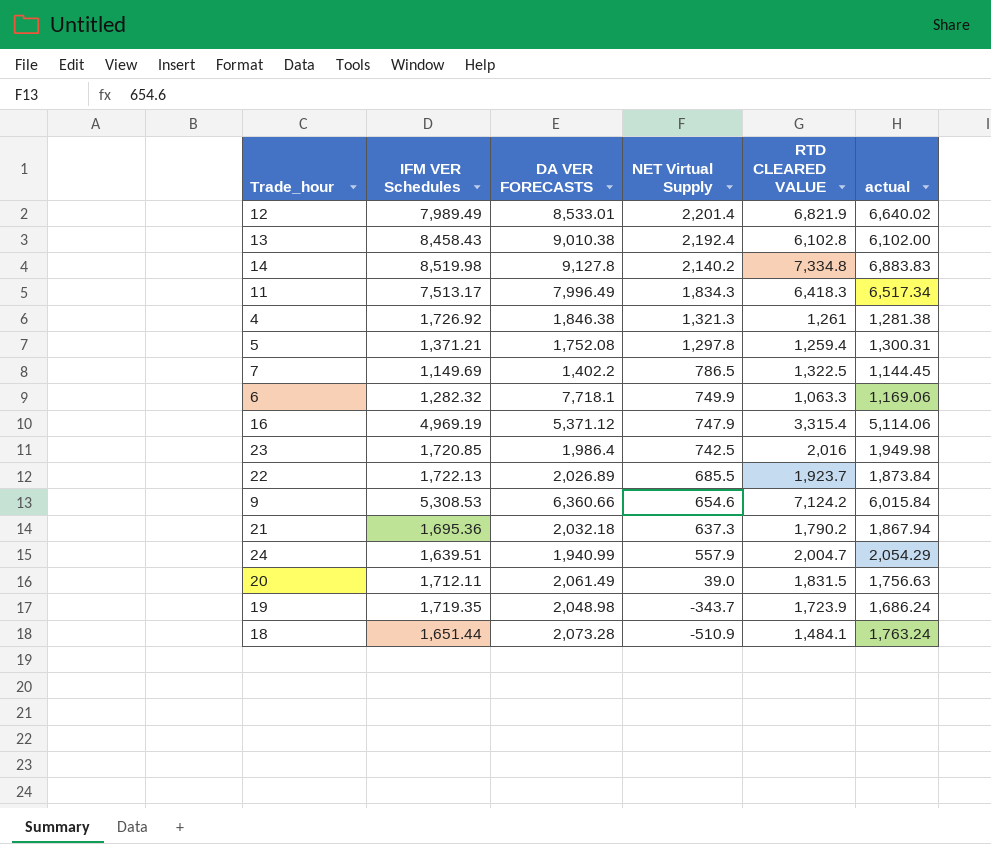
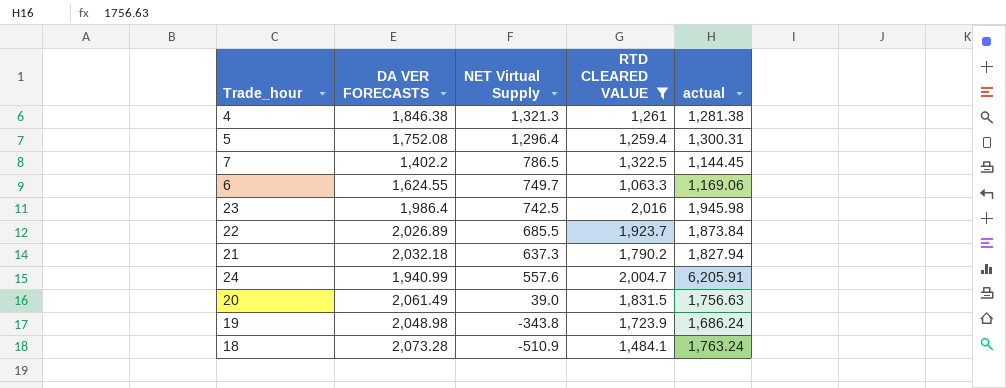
filter: none -> RTD CLEARED VALUE <= 2,016
column IFM VER Schedules | position: 2 -> none
5 | NET Virtual Supply: 1,297.8 -> 1,296.4
6 | DA VER FORECASTS: 7,718.1 -> 1,624.55
6 | NET Virtual Supply: 749.9 -> 749.7
23 | actual: 1,949.98 -> 1,945.98
21 | actual: 1,867.94 -> 1,827.94
24 | NET Virtual Supply: 557.9 -> 557.6
24 | actual: 2,054.29 -> 6,205.91
19 | NET Virtual Supply: -343.7 -> -343.8

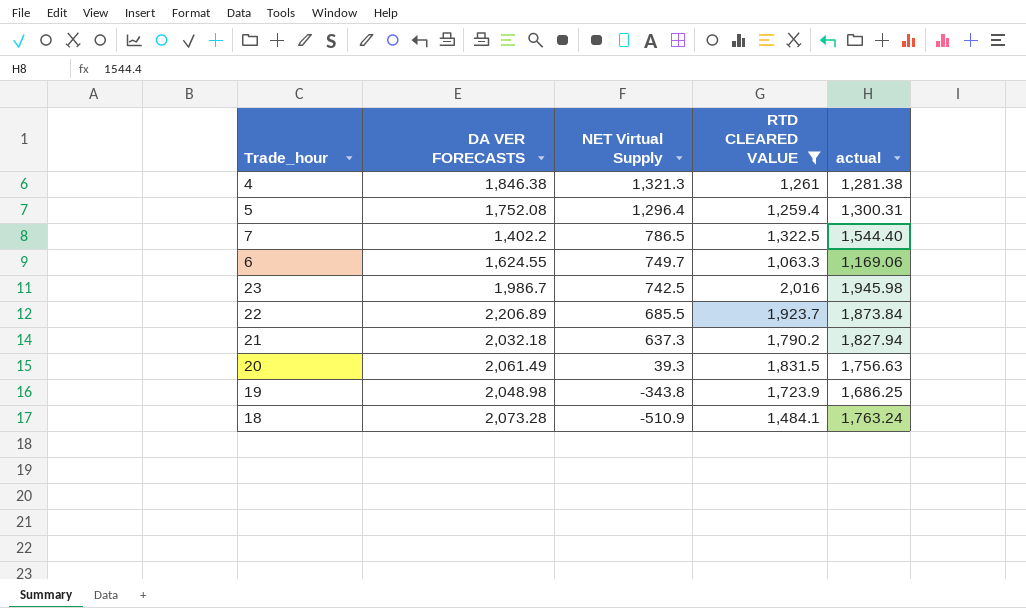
row 24: 1,940.99 | 557.6 | 2,004.7 | 6,205.91 -> none
7 | actual: 1,144.45 -> 1,544.40
23 | DA VER FORECASTS: 1,986.4 -> 1,986.7
22 | DA VER FORECASTS: 2,026.89 -> 2,206.89
20 | NET Virtual Supply: 39.0 -> 39.3
19 | actual: 1,686.24 -> 1,686.25

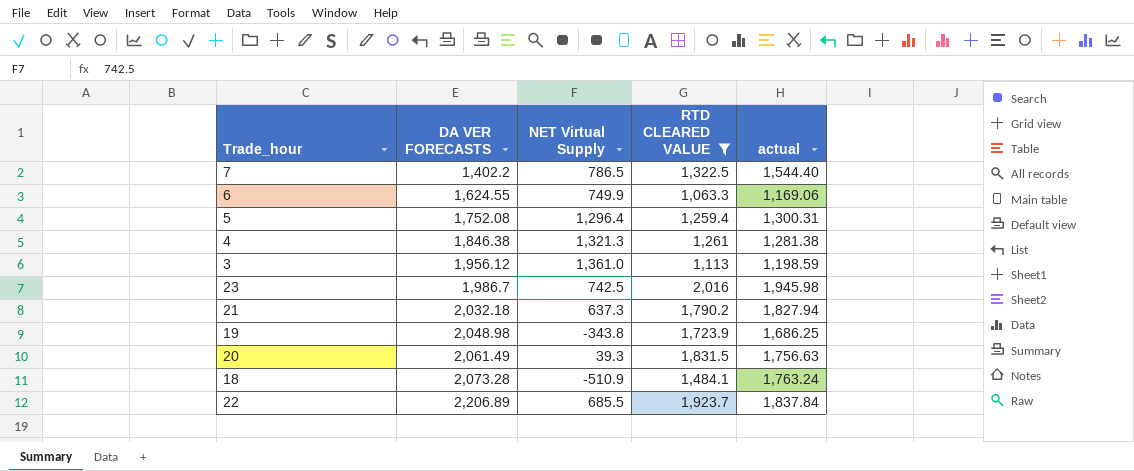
row order: NET Virtual Supply descending -> DA VER FORECASTS ascending
6 | NET Virtual Supply: 749.7 -> 749.9
row 3: none -> 1,956.12 | 1,361.0 | 1,113 | 1,198.59
22 | actual: 1,873.84 -> 1,837.84

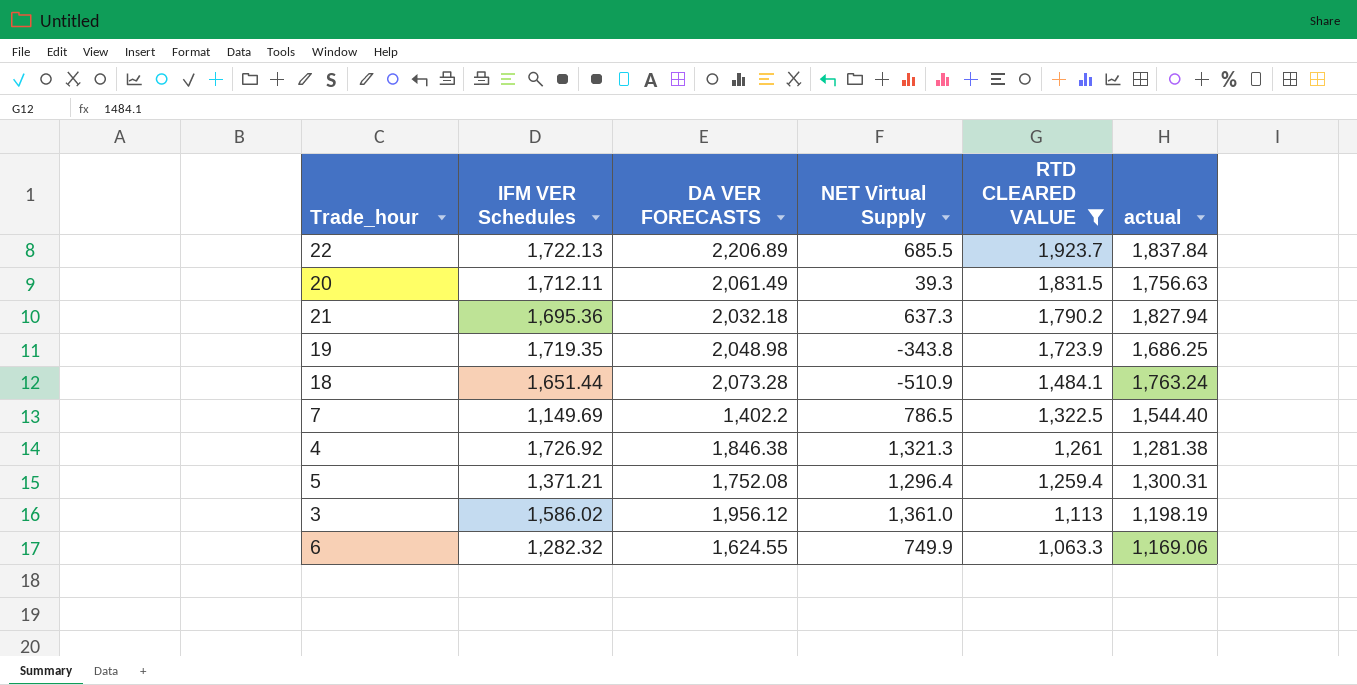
row order: DA VER FORECASTS ascending -> RTD CLEARED VALUE descending
column IFM VER Schedules | position: none -> 2
row 23: 1,986.7 | 742.5 | 2,016 | 1,945.98 -> none
3 | actual: 1,198.59 -> 1,198.19

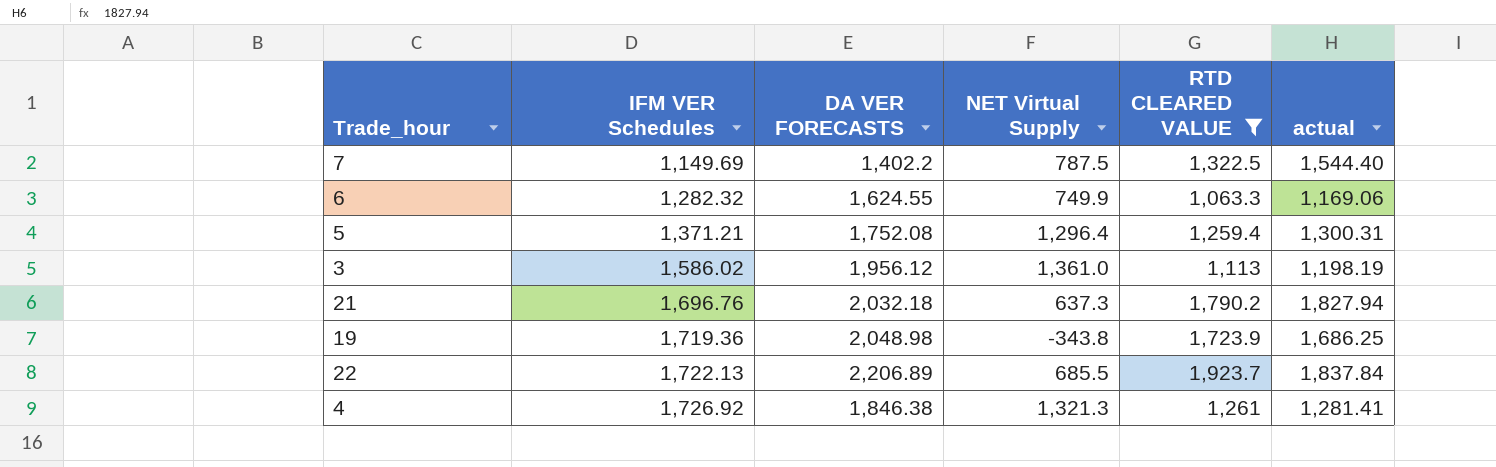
row order: RTD CLEARED VALUE descending -> IFM VER Schedules ascending
row 20: 1,712.11 | 2,061.49 | 39.3 | 1,831.5 | 1,756.63 -> none
row 18: 1,651.44 | 2,073.28 | -510.9 | 1,484.1 | 1,763.24 -> none
7 | NET Virtual Supply: 786.5 -> 787.5
21 | IFM VER Schedules: 1,695.36 -> 1,696.76
19 | IFM VER Schedules: 1,719.35 -> 1,719.36
4 | actual: 1,281.38 -> 1,281.41

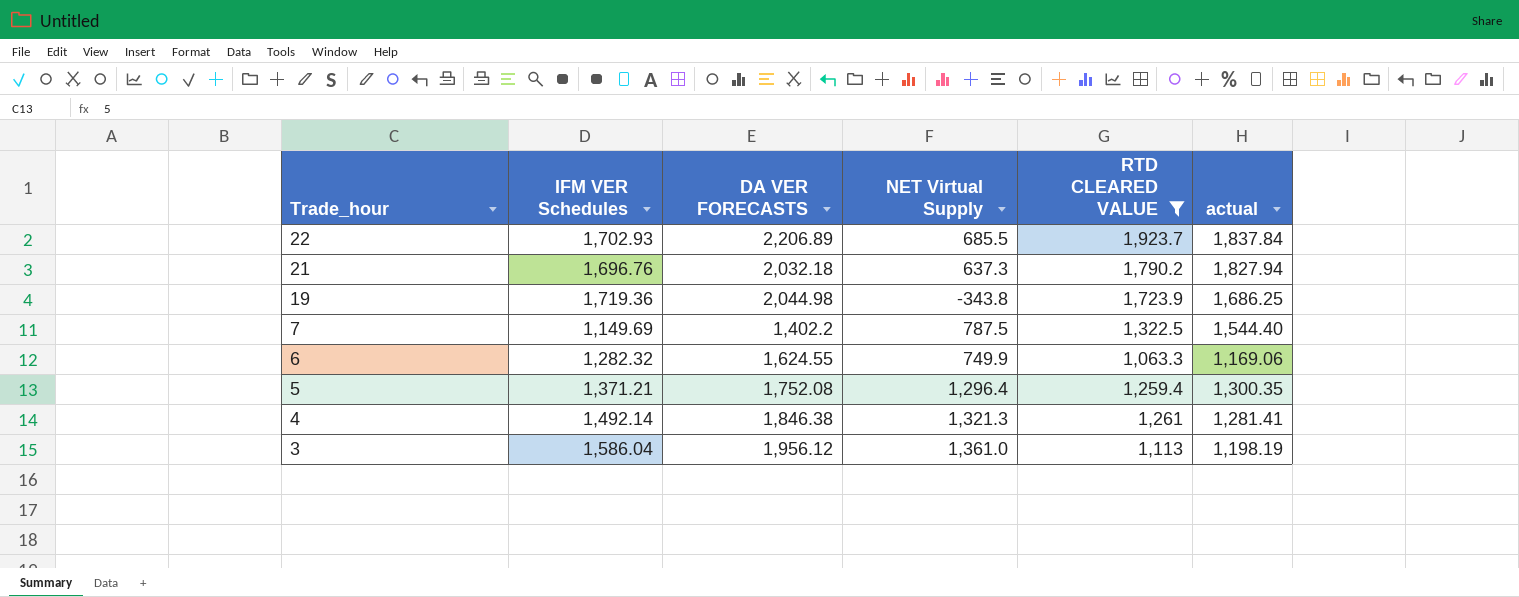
row order: IFM VER Schedules ascending -> Trade_hour descending
22 | IFM VER Schedules: 1,722.13 -> 1,702.93
19 | DA VER FORECASTS: 2,048.98 -> 2,044.98
5 | actual: 1,300.31 -> 1,300.35
4 | IFM VER Schedules: 1,726.92 -> 1,492.14
3 | IFM VER Schedules: 1,586.02 -> 1,586.04

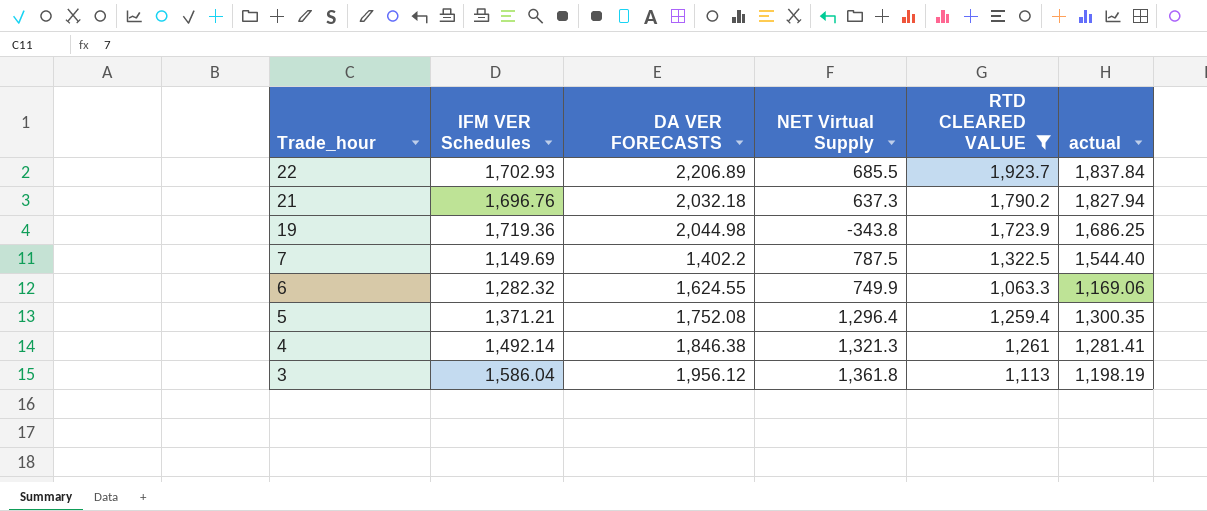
3 | NET Virtual Supply: 1,361.0 -> 1,361.8

